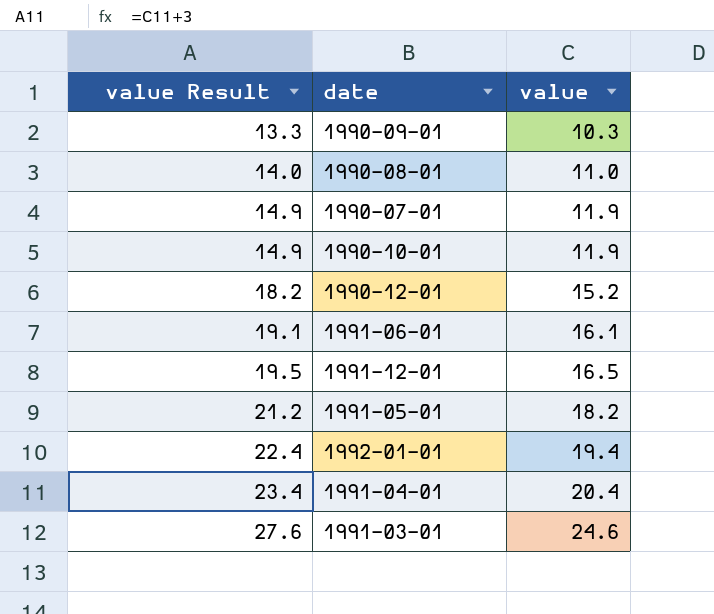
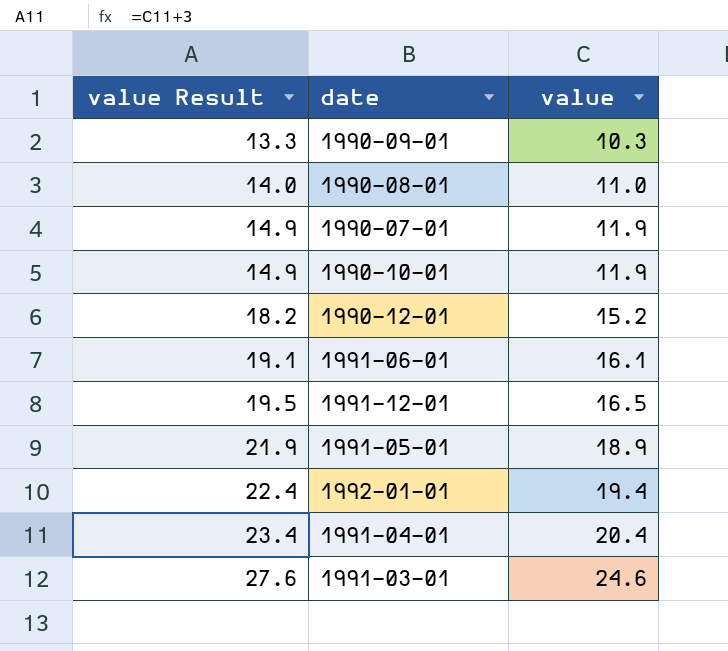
1991-05-01 | value Result: 21.2 -> 21.9
1991-05-01 | value: 18.2 -> 18.9

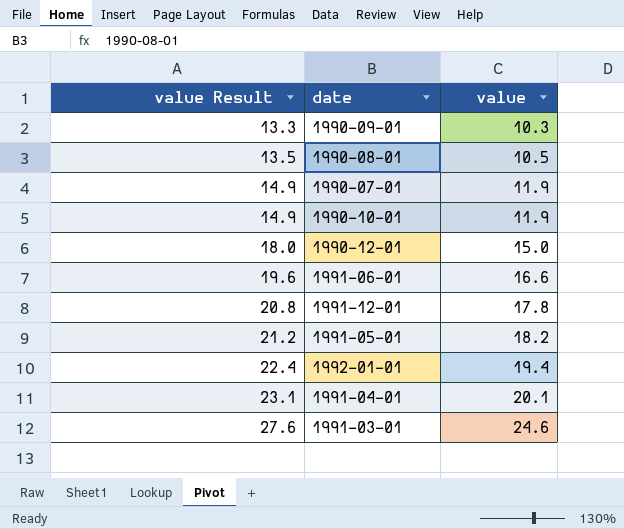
1990-08-01 | value Result: 14.0 -> 13.5
1990-08-01 | value: 11.0 -> 10.5
1990-12-01 | value Result: 18.2 -> 18.0
1990-12-01 | value: 15.2 -> 15.0
1991-06-01 | value Result: 19.1 -> 19.6
1991-06-01 | value: 16.1 -> 16.6
1991-12-01 | value Result: 19.5 -> 20.8
1991-12-01 | value: 16.5 -> 17.8
1991-05-01 | value Result: 21.9 -> 21.2
1991-05-01 | value: 18.9 -> 18.2
1991-04-01 | value Result: 23.4 -> 23.1
1991-04-01 | value: 20.4 -> 20.1

